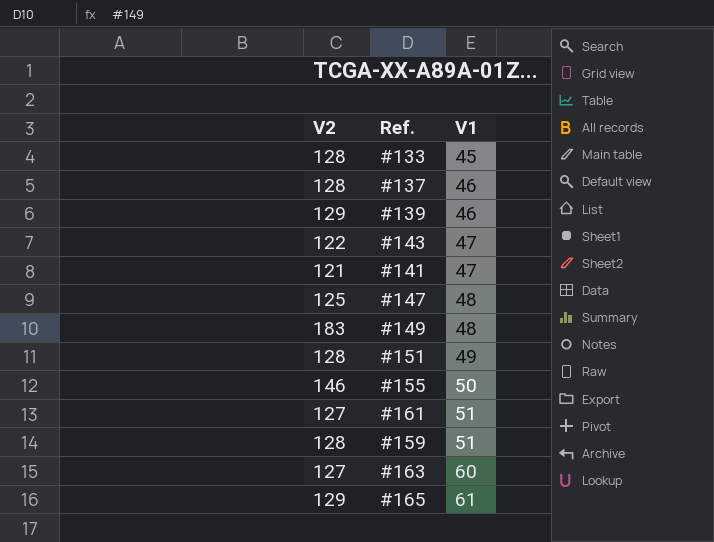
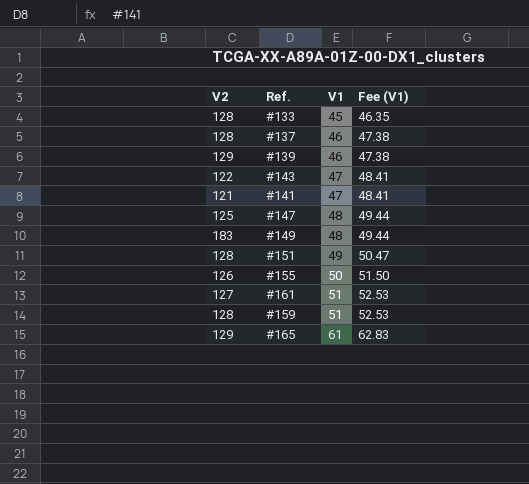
column Fee (V1) | formula: none -> [V1] * 1.03
row #163: 127 | 60 -> none
#155 | V2: 146 -> 126

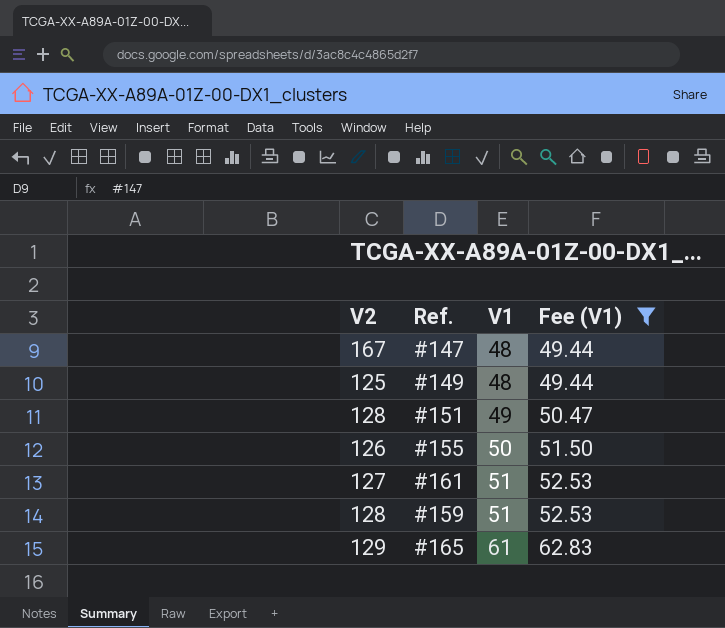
filter: none -> Fee (V1) >= 49.44
#147 | V2: 125 -> 167
#149 | V2: 183 -> 125

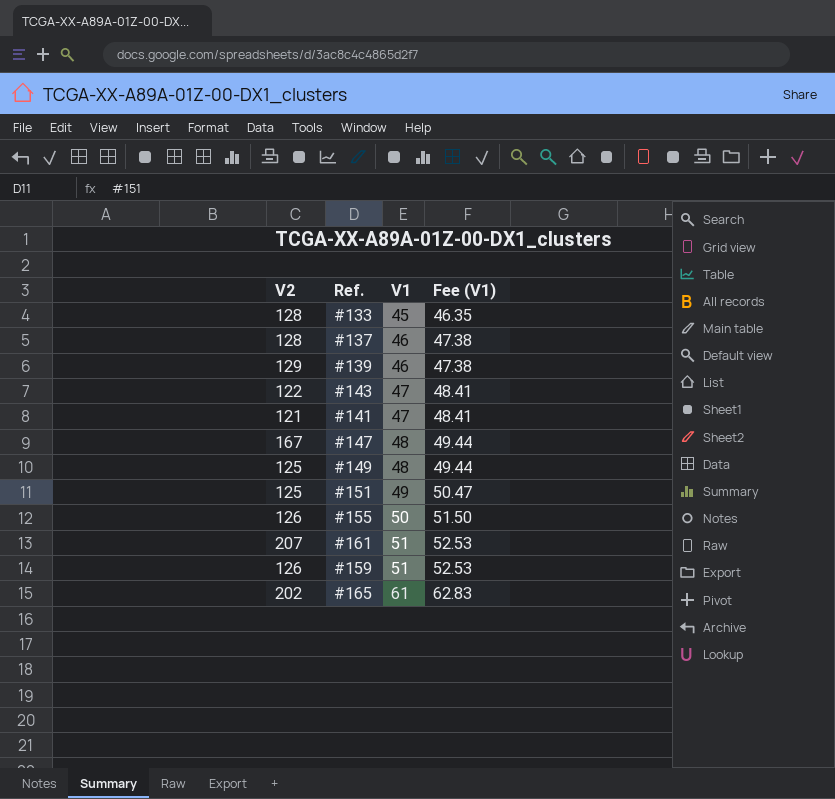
filter: Fee (V1) >= 49.44 -> none
#151 | V2: 128 -> 125
#161 | V2: 127 -> 207
#159 | V2: 128 -> 126
#165 | V2: 129 -> 202

